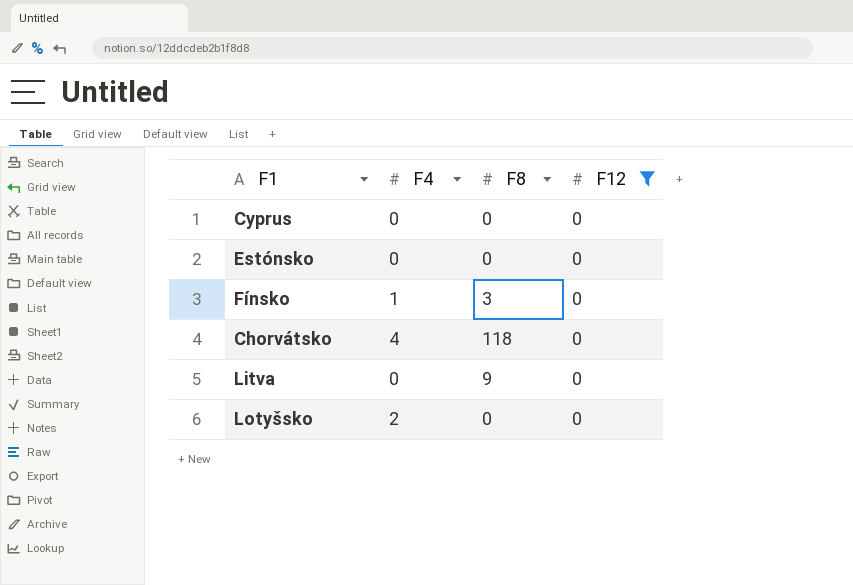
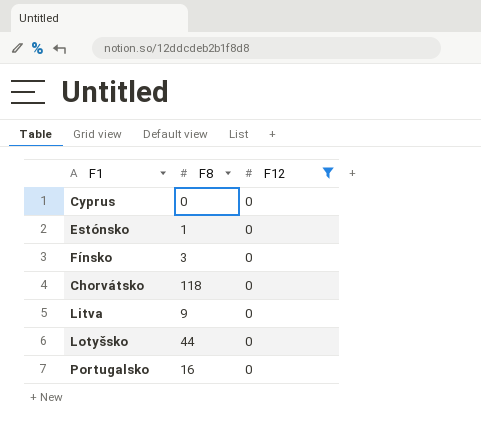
column F4 | position: 2 -> none
Estónsko | F8: 0 -> 1
Lotyšsko | F8: 0 -> 44
row Portugalsko: none -> 16 | 0

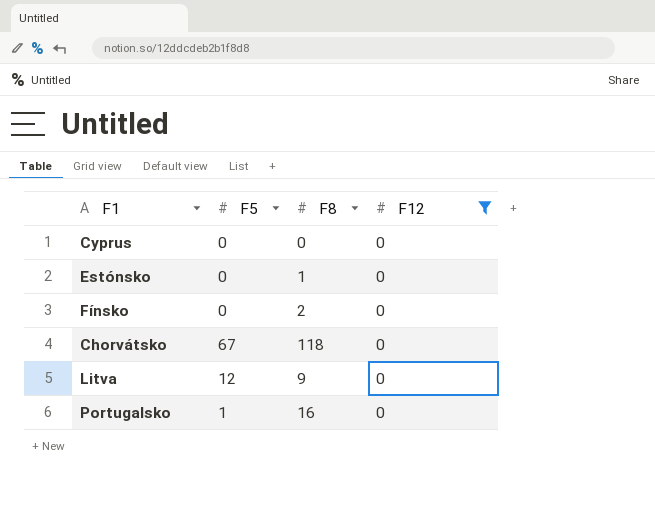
column F5 | position: none -> 2
row Lotyšsko: 44 | 0 -> none
Fínsko | F8: 3 -> 2

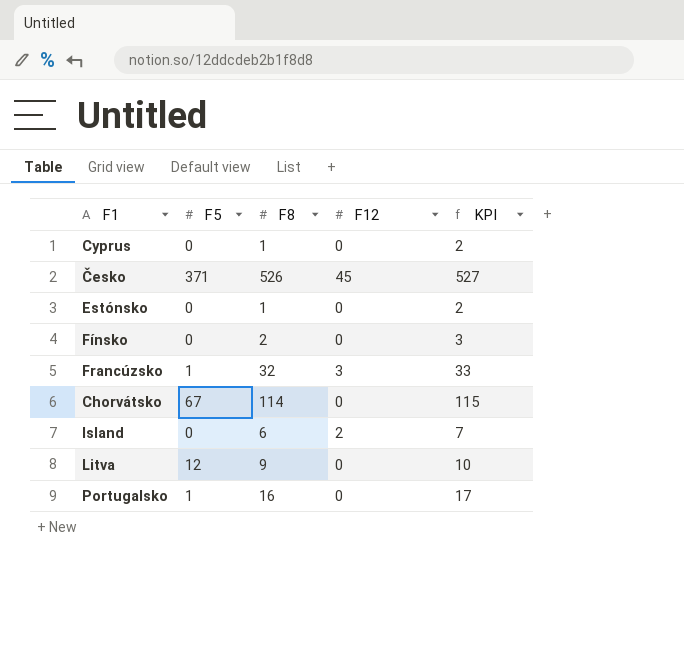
filter: F12 = 0 -> none
column KPI | formula: none -> [F8] + 1
Cyprus | F8: 0 -> 1
Chorvátsko | F8: 118 -> 114

